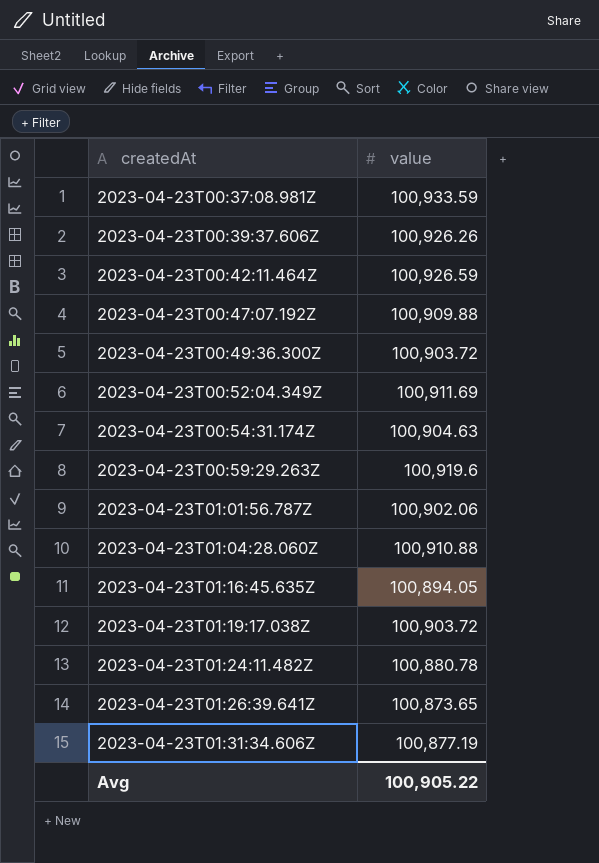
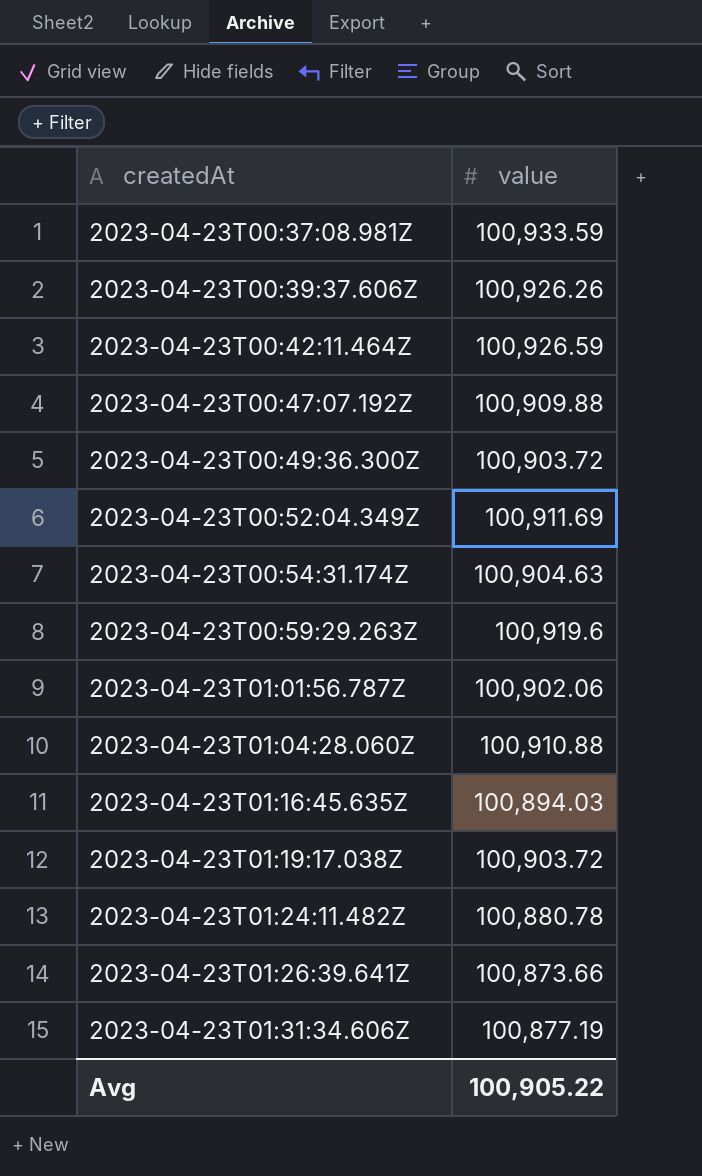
2023-04-23T01:16:45.635Z | value: 100,894.05 -> 100,894.03
2023-04-23T01:26:39.641Z | value: 100,873.65 -> 100,873.66

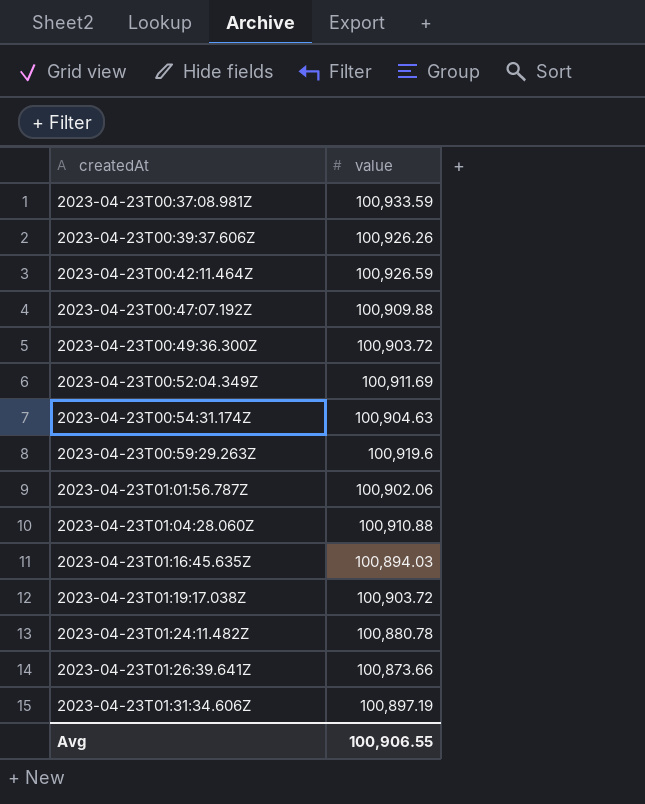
2023-04-23T01:31:34.606Z | value: 100,877.19 -> 100,897.19
Avg | value: 100,905.22 -> 100,906.55

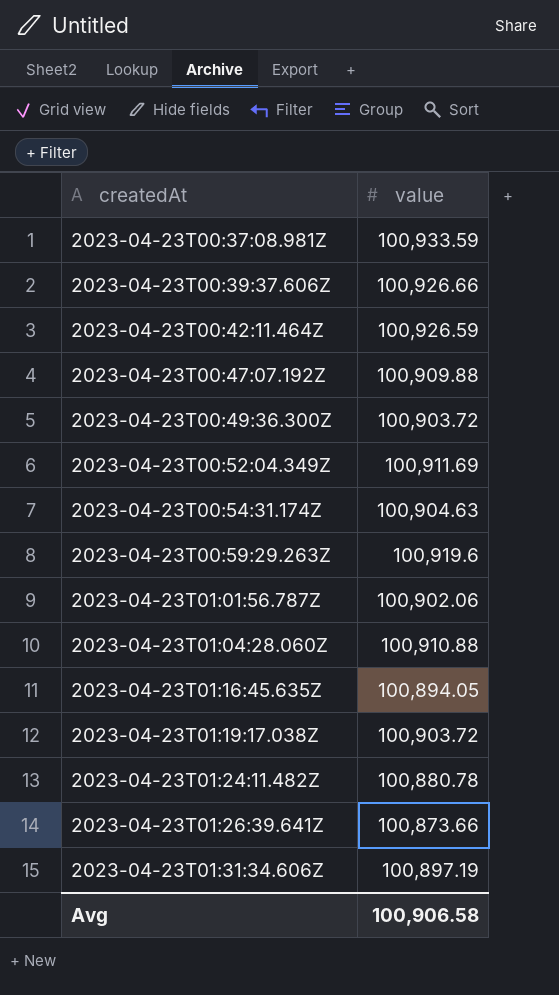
2023-04-23T00:39:37.606Z | value: 100,926.26 -> 100,926.66
2023-04-23T01:16:45.635Z | value: 100,894.03 -> 100,894.05
Avg | value: 100,906.55 -> 100,906.58

